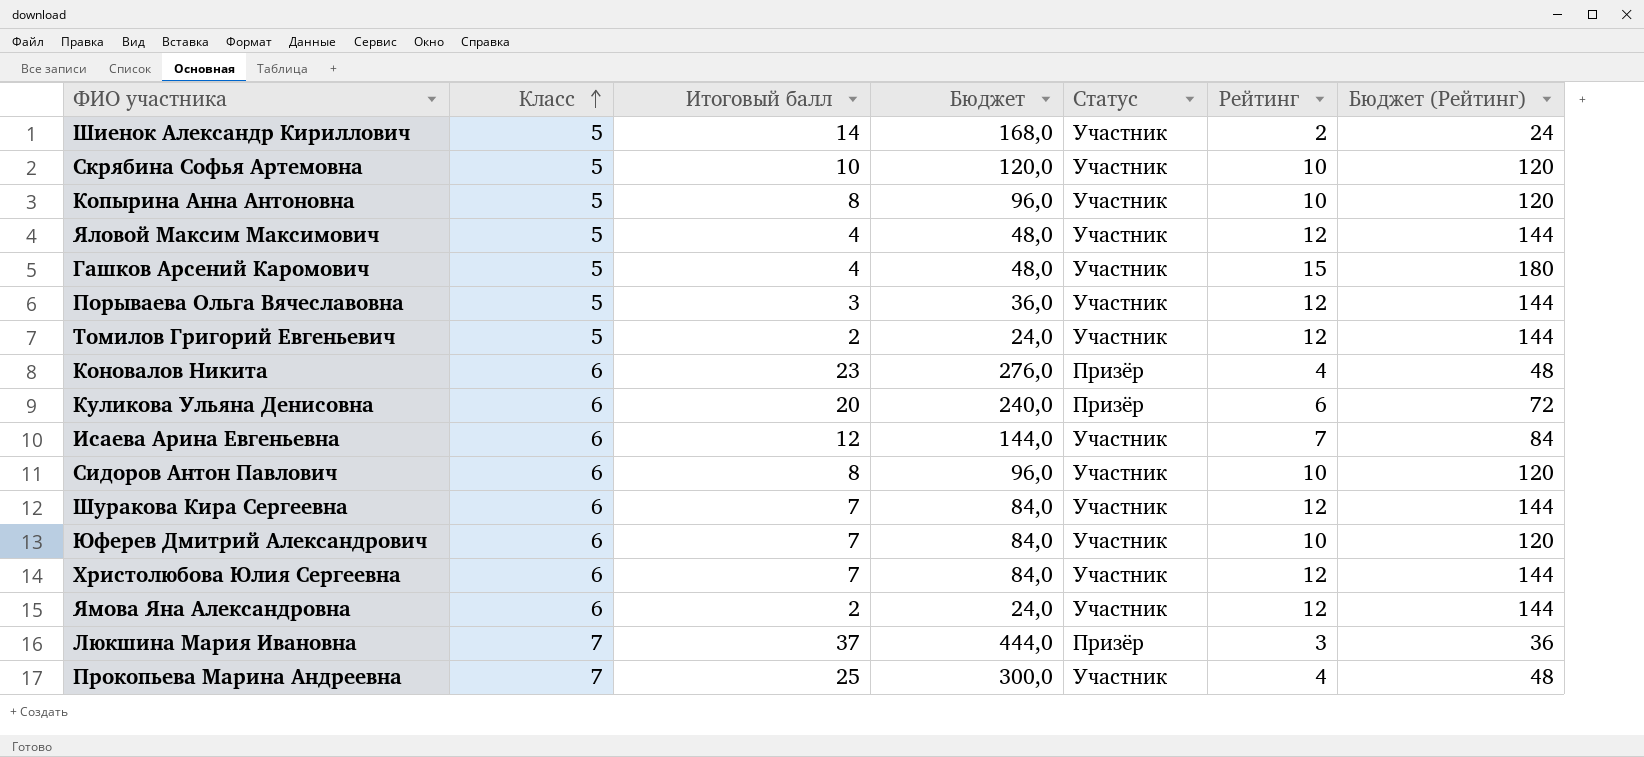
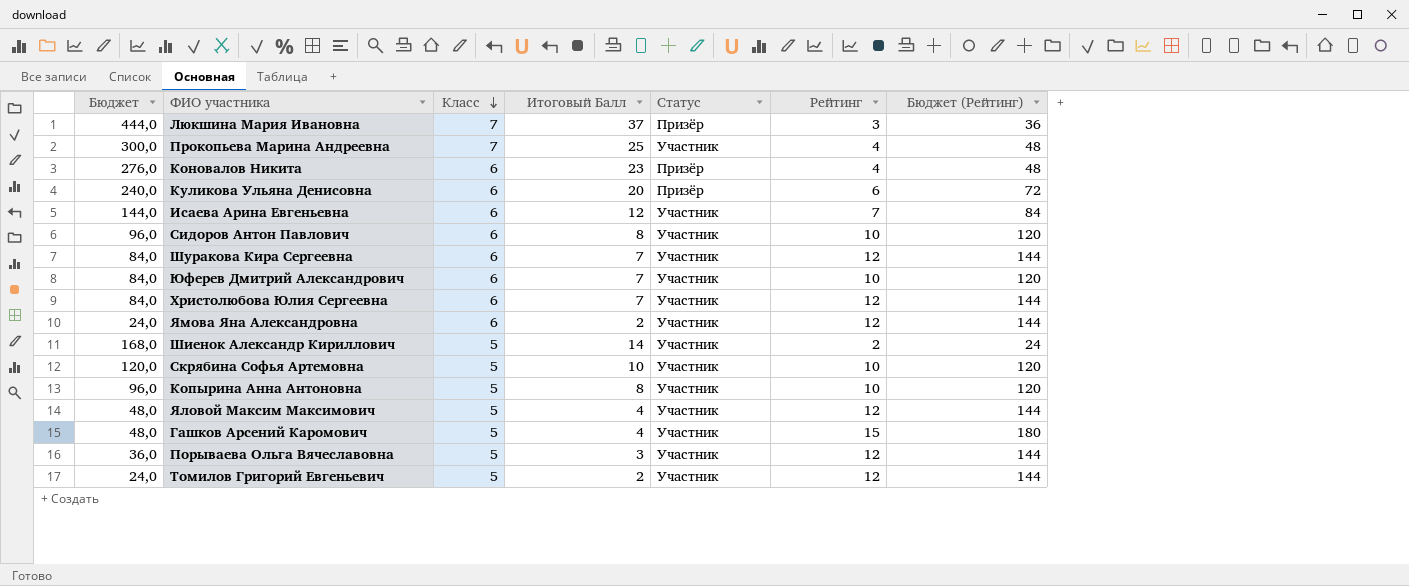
row order: Класс ascending -> Класс descending
column Бюджет | position: 4 -> 1
column name: Итоговый балл -> Итоговый Балл

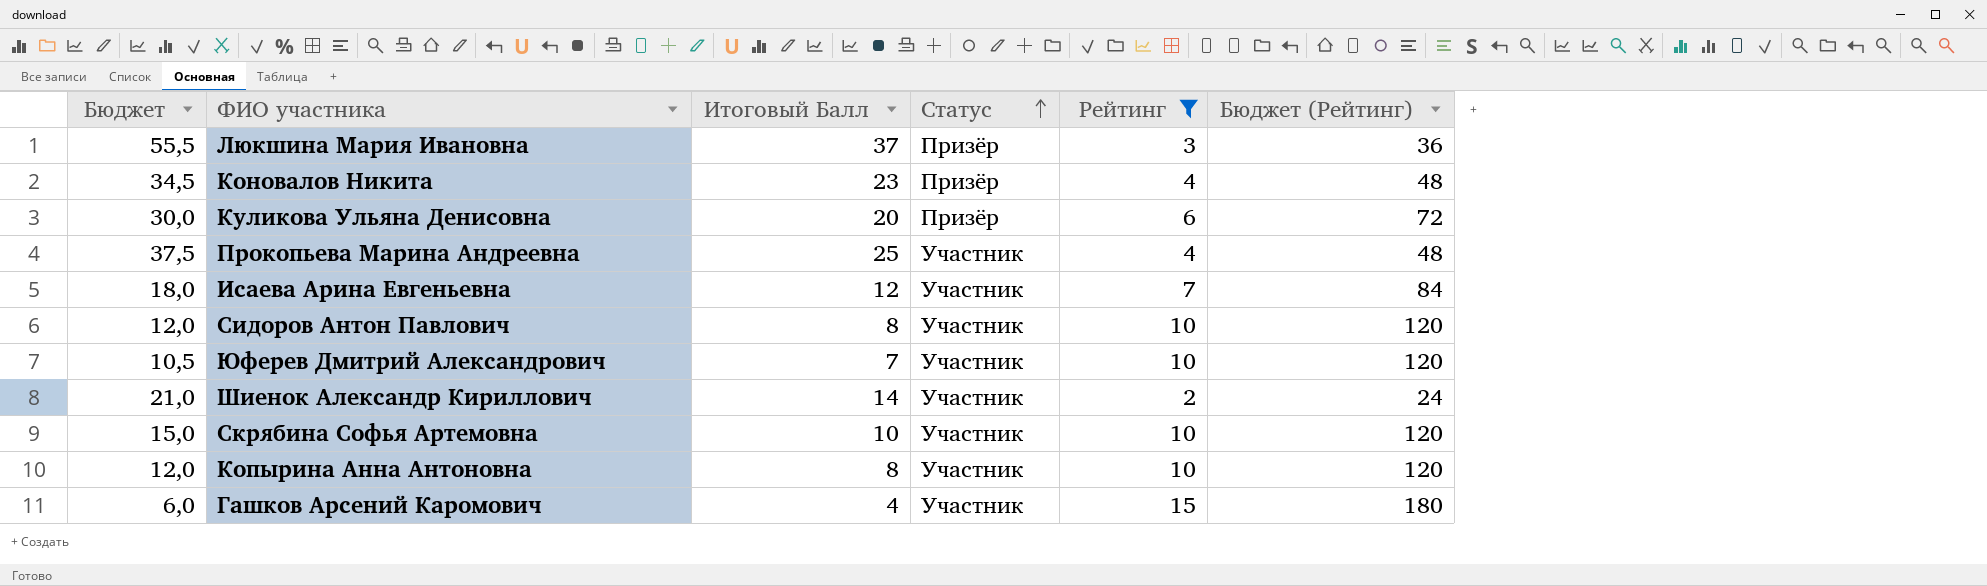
filter: none -> Рейтинг != 12
row order: Класс descending -> Статус ascending
column Класс | position: 3 -> none
column Бюджет | formula: [Итоговый Балл] * 12 -> [Итоговый Балл] * 1,5

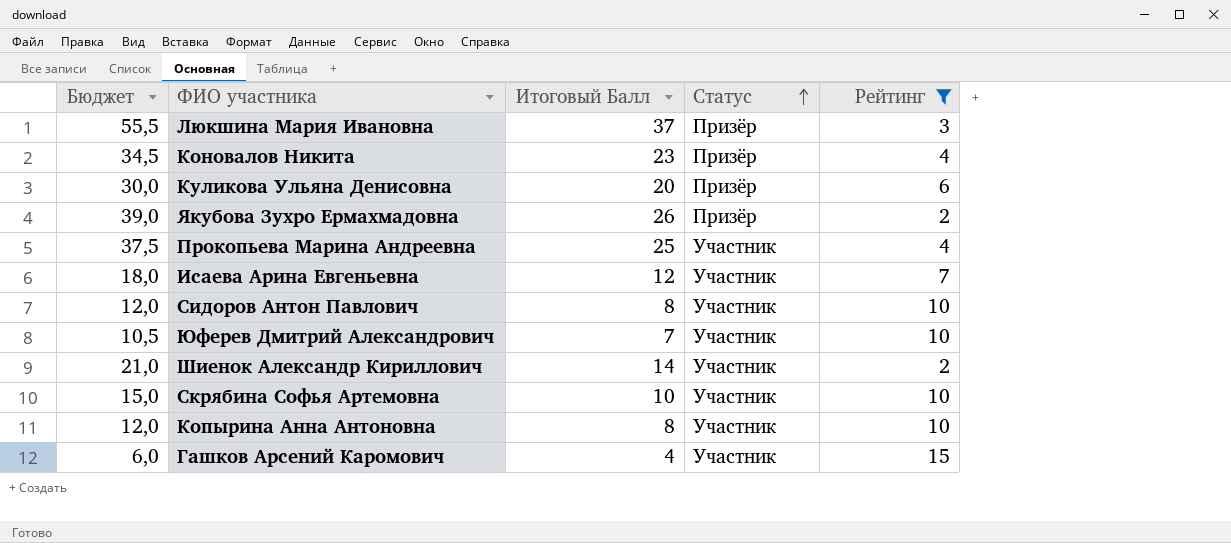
column Бюджет (Рейтинг) | formula: [Рейтинг] * 12 -> none
row Якубова Зухро Ермахмадовна: none -> 39,0 | 26 | Призёр | 2

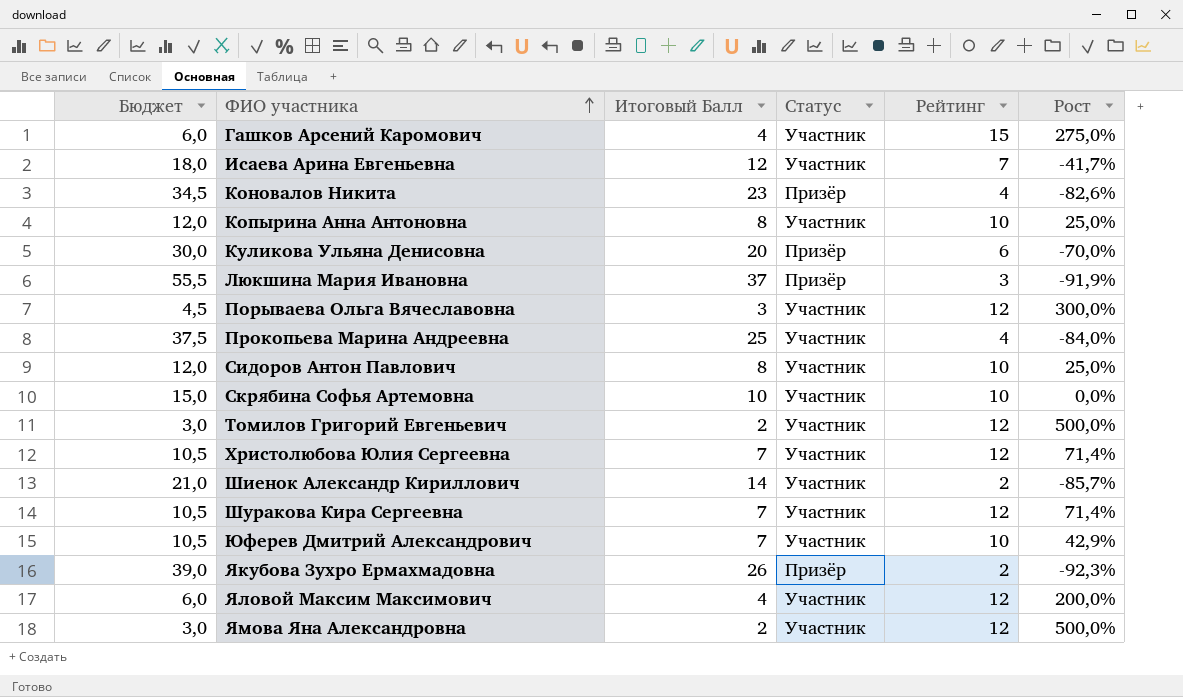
filter: Рейтинг != 12 -> none
row order: Статус ascending -> ФИО участника ascending
column Рост | formula: none -> ([Рейтинг] - [Итоговый Балл]) / [Итоговый Балл]

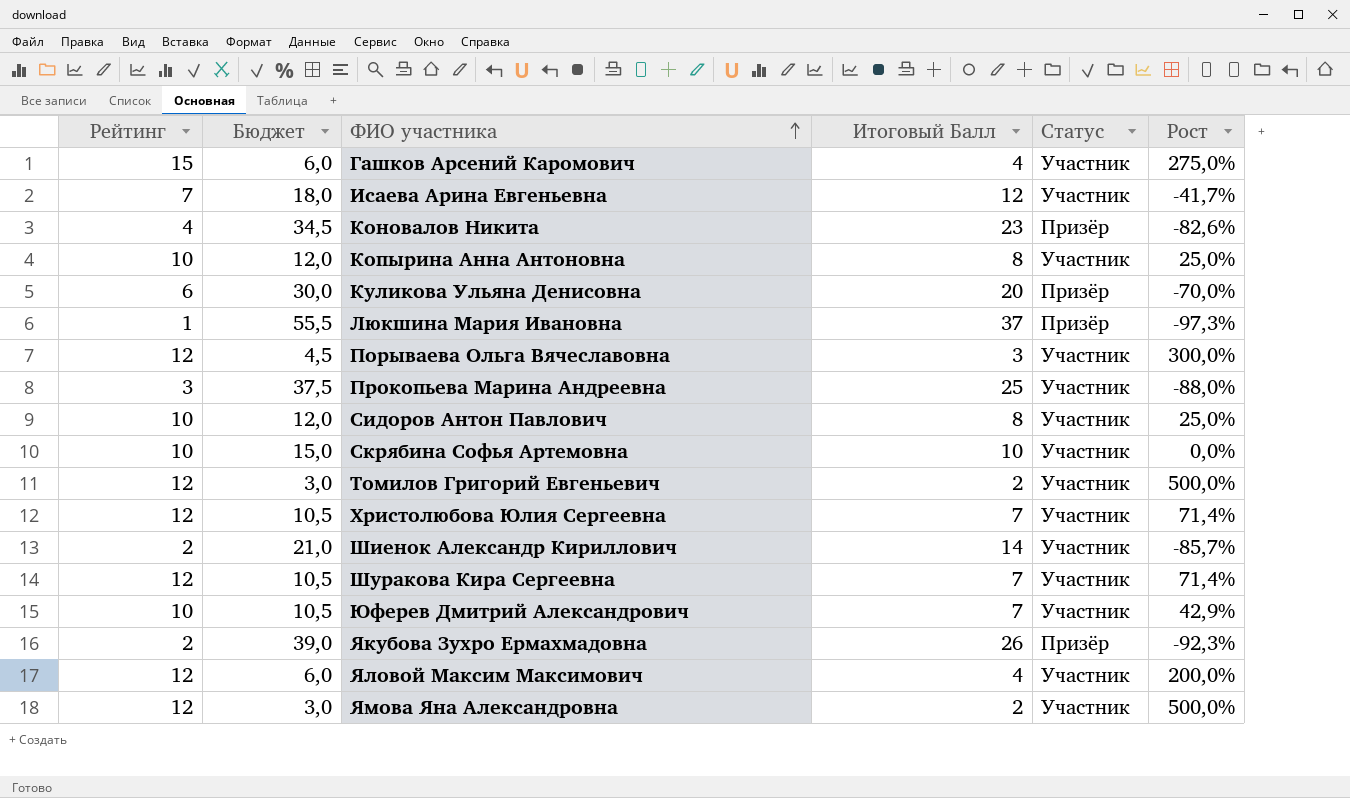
column Рейтинг | position: 5 -> 1
Люкшина Мария Ивановна | Рейтинг: 3 -> 1
Люкшина Мария Ивановна | Рост: -91,9% -> -97,3%
Прокопьева Марина Андреевна | Рейтинг: 4 -> 3
Прокопьева Марина Андреевна | Рост: -84,0% -> -88,0%

